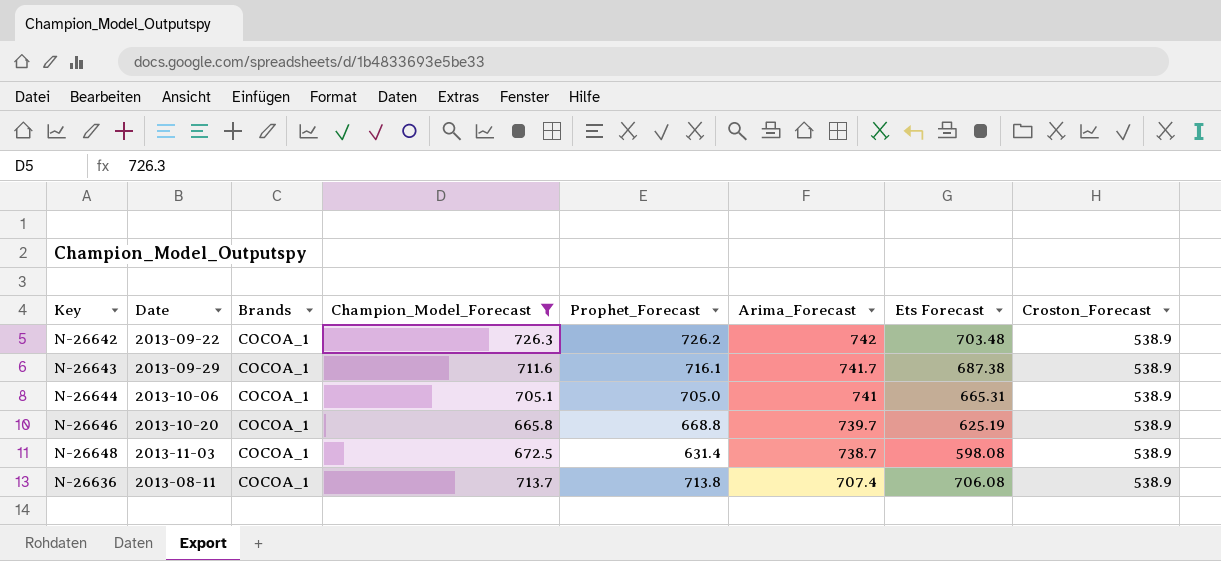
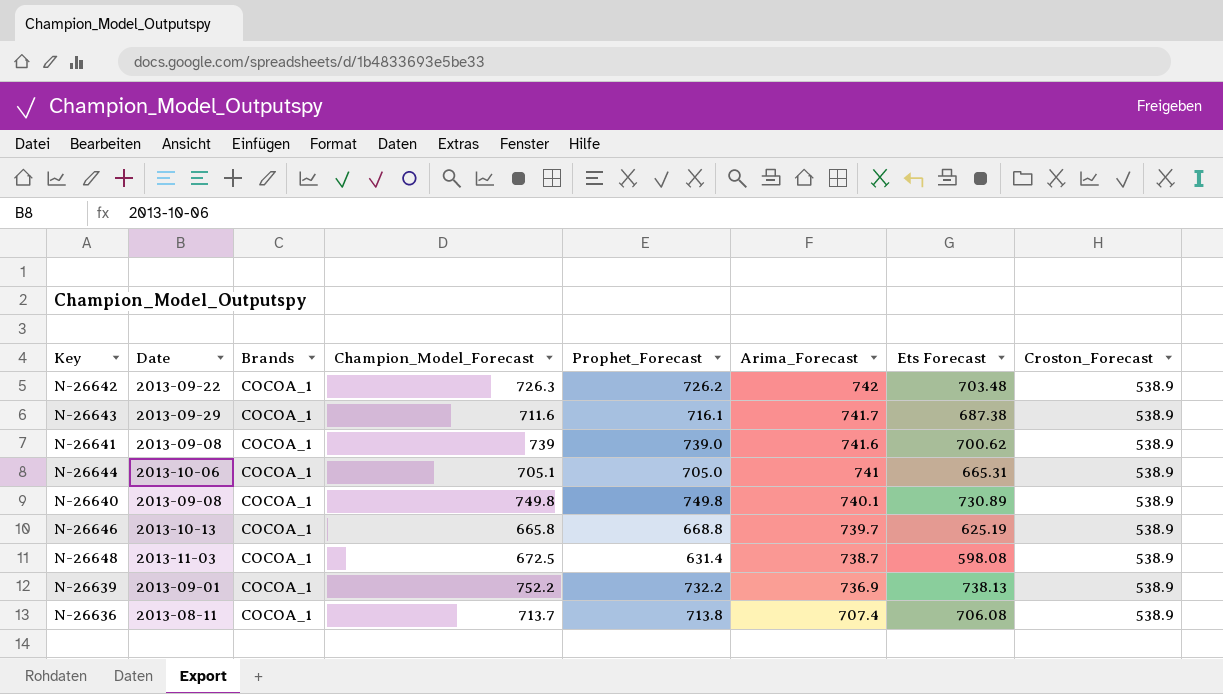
filter: Champion_Model_Forecast <= 726.3 -> none
N-26646 | Date: 2013-10-20 -> 2013-10-13

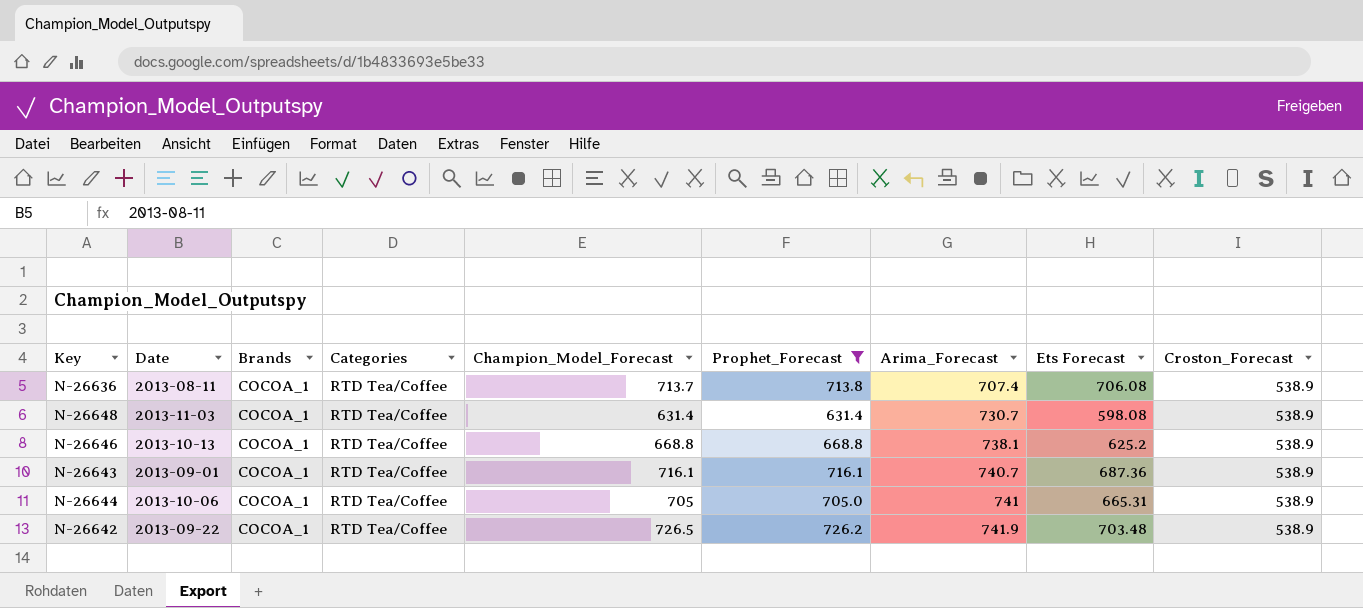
filter: none -> Prophet_Forecast <= 726.2
row order: Arima_Forecast descending -> Arima_Forecast ascending
column Categories | position: none -> 4
N-26648 | Champion_Model_Forecast: 672.5 -> 631.4
N-26648 | Arima_Forecast: 738.7 -> 730.7
N-26646 | Champion_Model_Forecast: 665.8 -> 668.8
N-26646 | Arima_Forecast: 739.7 -> 738.1
N-26646 | Ets Forecast: 625.19 -> 625.2
N-26643 | Date: 2013-09-29 -> 2013-09-01
N-26643 | Champion_Model_Forecast: 711.6 -> 716.1
N-26643 | Arima_Forecast: 741.7 -> 740.7
N-26643 | Ets Forecast: 687.38 -> 687.36
N-26644 | Champion_Model_Forecast: 705.1 -> 705
N-26642 | Champion_Model_Forecast: 726.3 -> 726.5
N-26642 | Arima_Forecast: 742 -> 741.9

